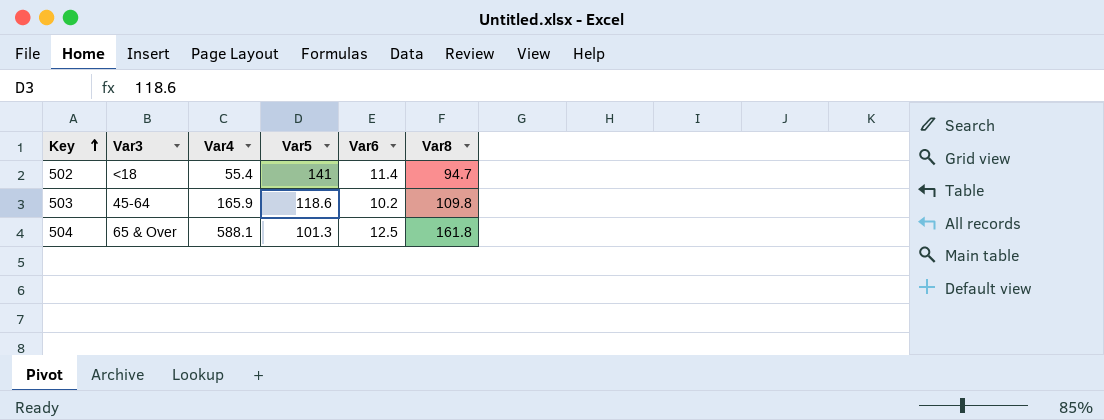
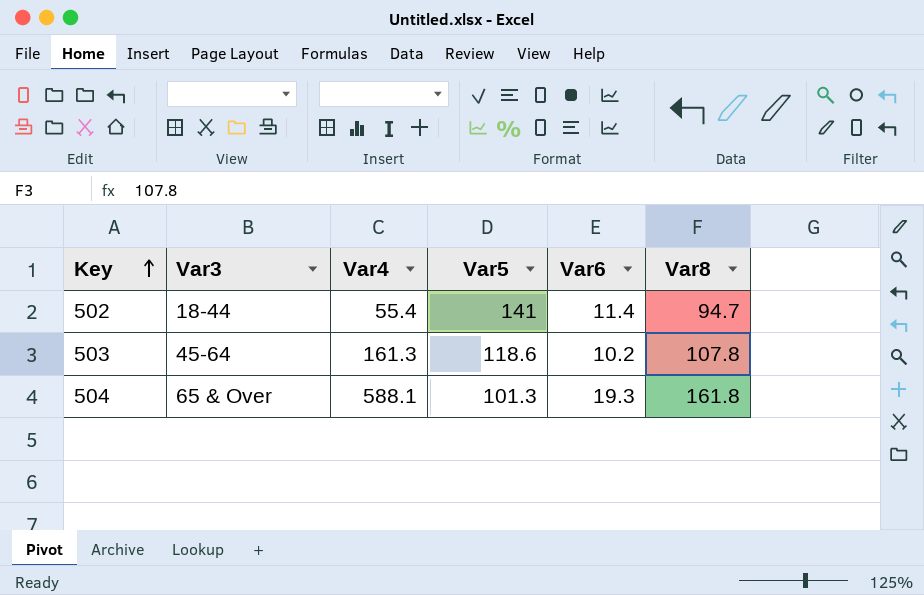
502 | Var3: <18 -> 18-44
503 | Var4: 165.9 -> 161.3
503 | Var8: 109.8 -> 107.8
504 | Var6: 12.5 -> 19.3

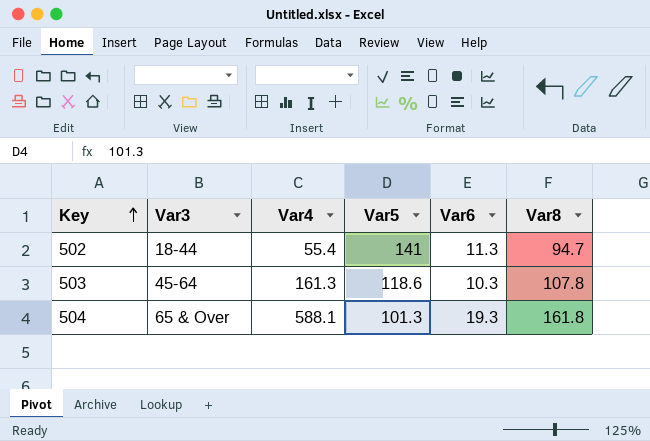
502 | Var6: 11.4 -> 11.3
503 | Var6: 10.2 -> 10.3

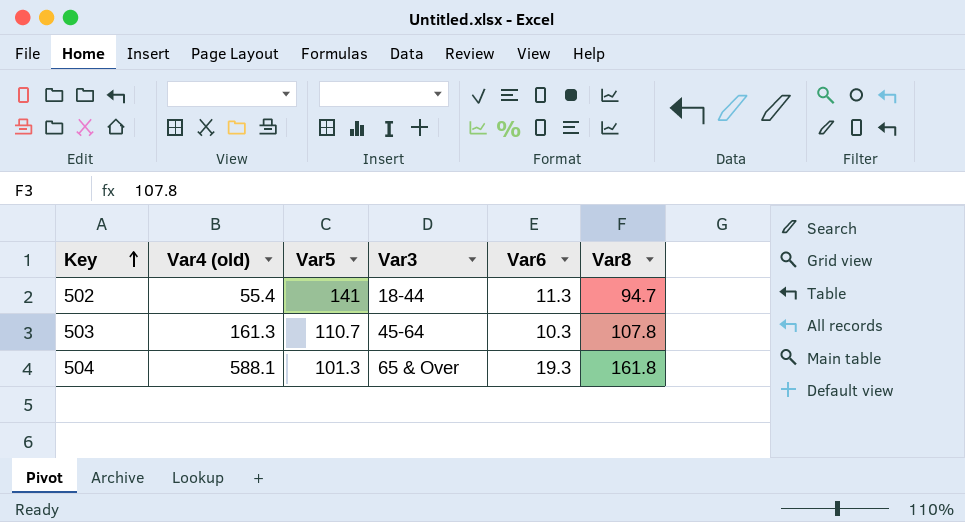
column name: Var4 -> Var4 (old)
column Var3 | position: 2 -> 4
503 | Var5: 118.6 -> 110.7

